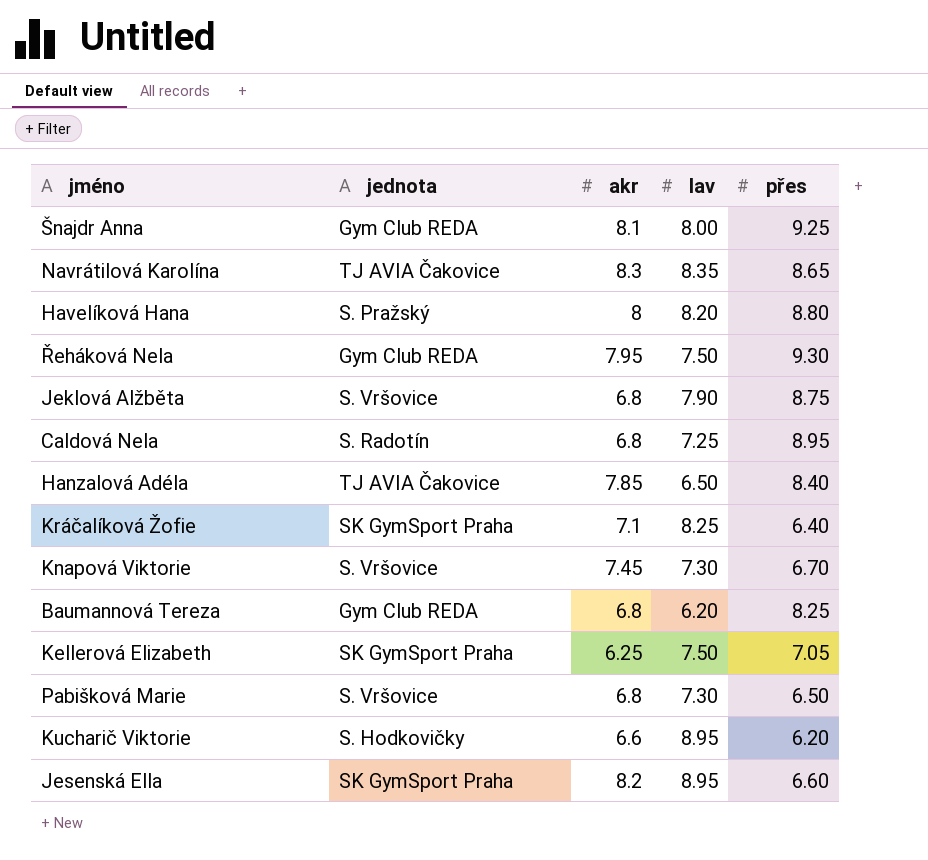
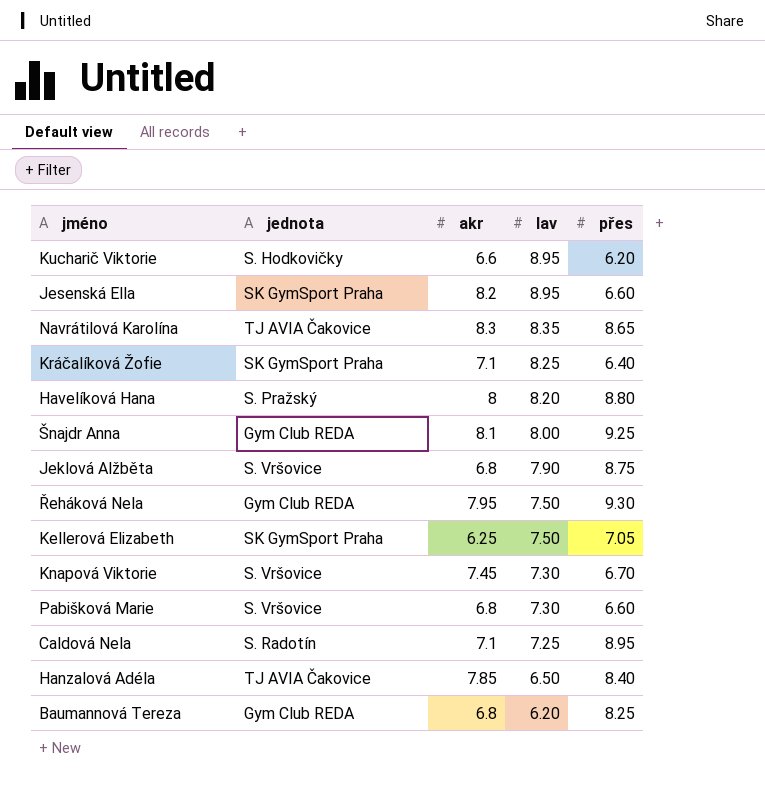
row order: none -> lav descending
Pabišková Marie | přes: 6.50 -> 6.60
Caldová Nela | akr: 6.8 -> 7.1

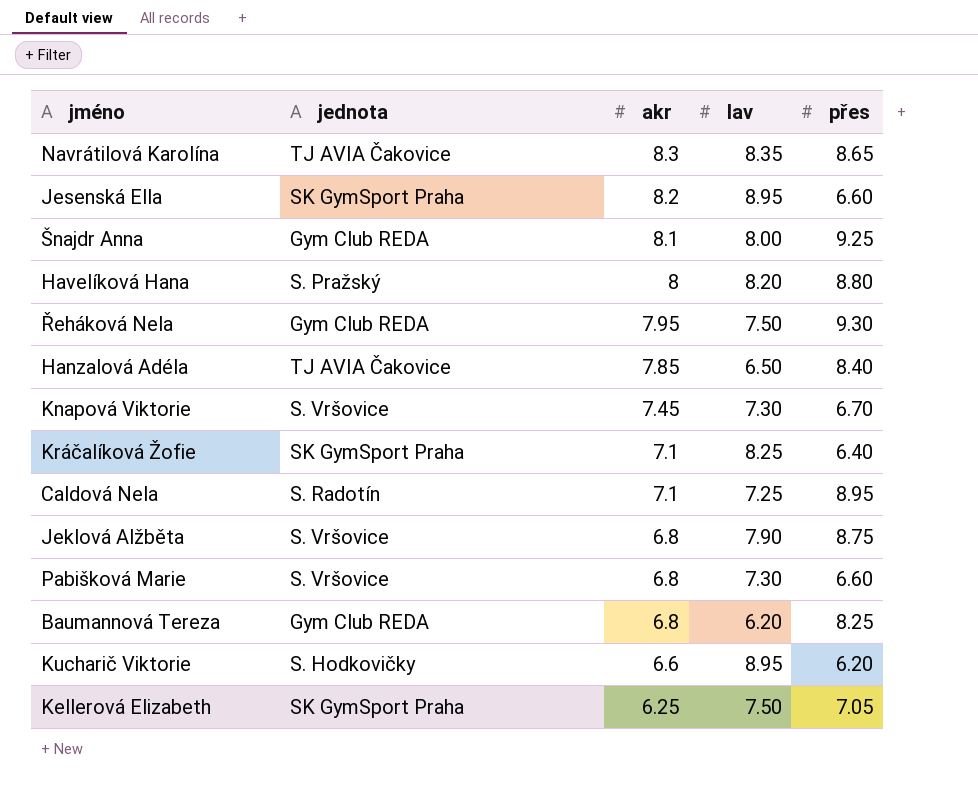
row order: lav descending -> akr descending

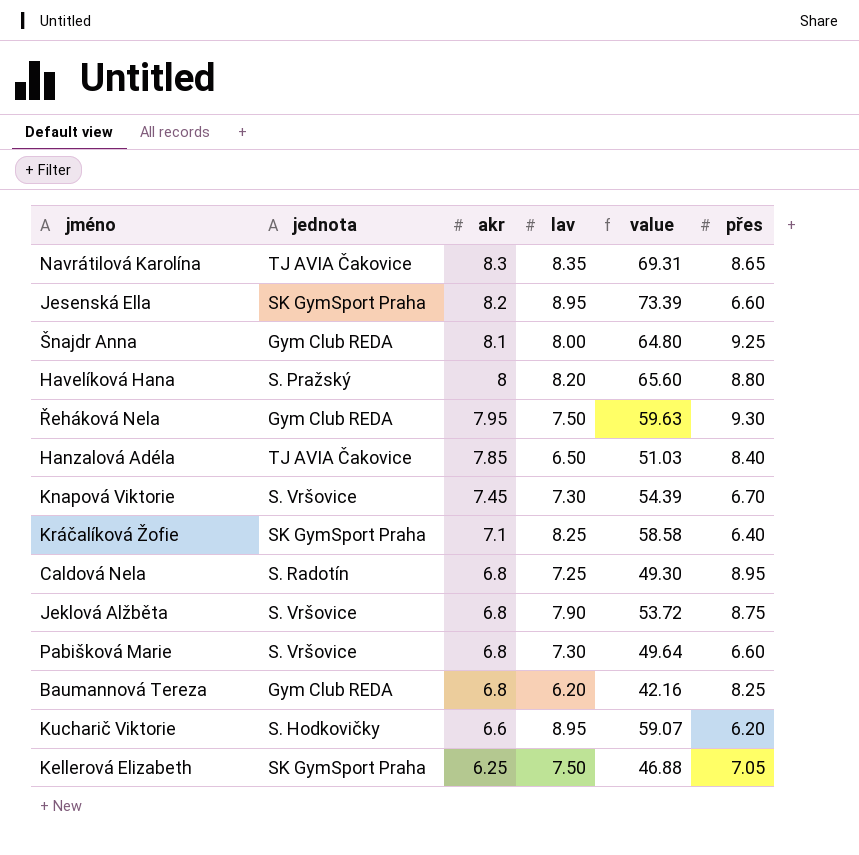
column value | formula: none -> [akr] * [lav]
Caldová Nela | akr: 7.1 -> 6.8

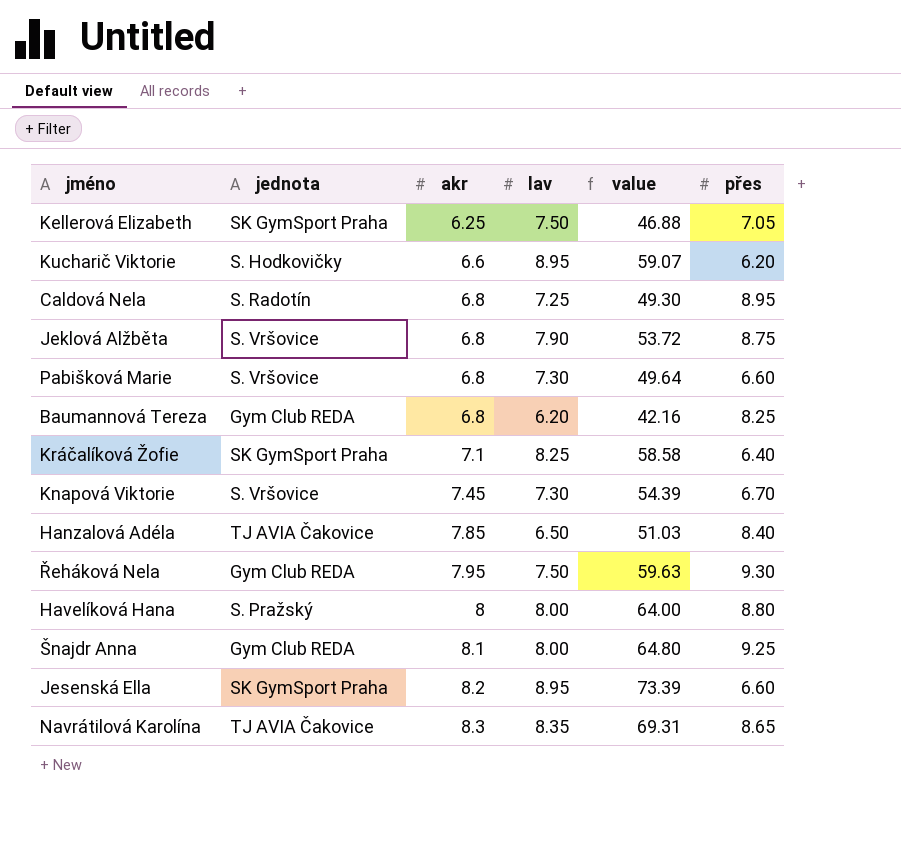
row order: akr descending -> akr ascending
Havelíková Hana | lav: 8.20 -> 8.00
Havelíková Hana | value: 65.60 -> 64.00

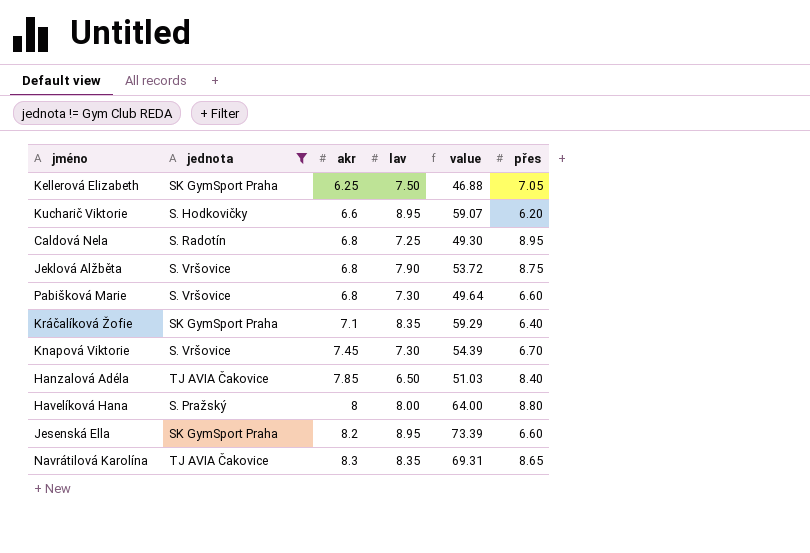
filter: none -> jednota != Gym Club REDA
Kráčalíková Žofie | lav: 8.25 -> 8.35
Kráčalíková Žofie | value: 58.58 -> 59.29

